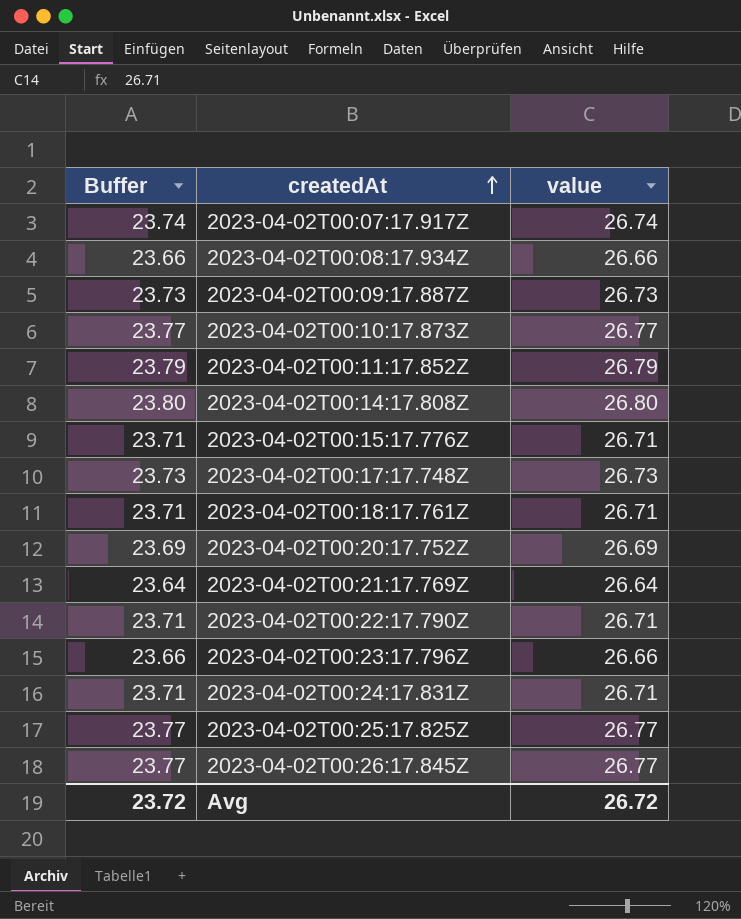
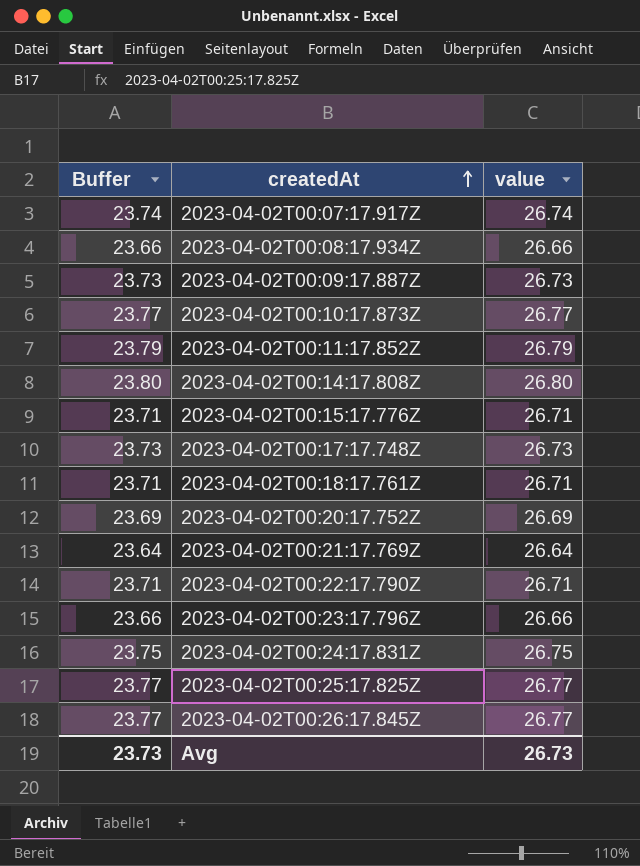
2023-04-02T00:24:17.831Z | Buffer: 23.71 -> 23.75
2023-04-02T00:24:17.831Z | value: 26.71 -> 26.75
Avg | Buffer: 23.72 -> 23.73
Avg | value: 26.72 -> 26.73

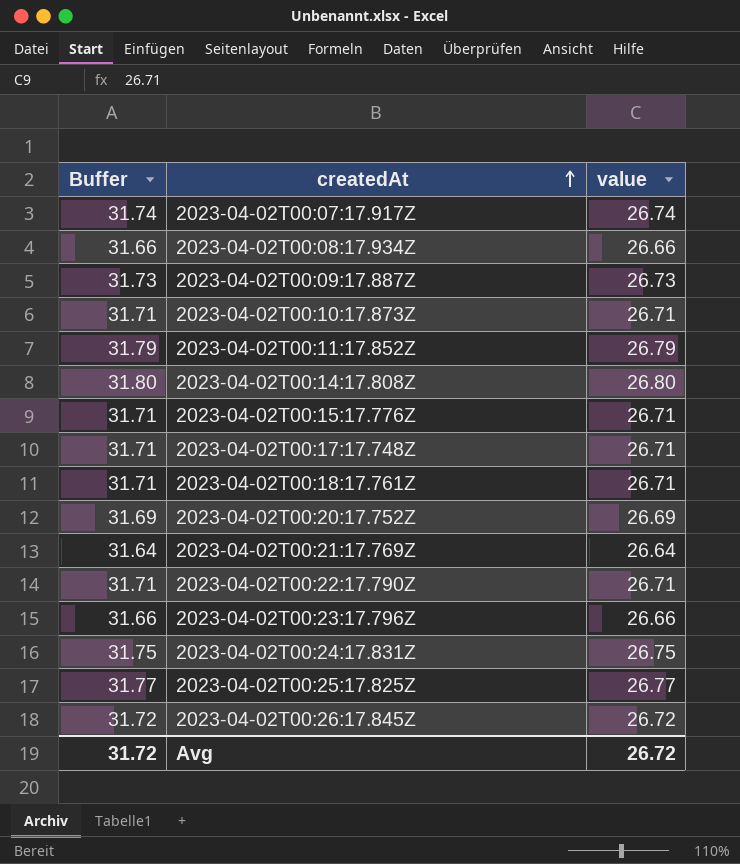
column Buffer | formula: [value] - 3 -> [value] + 5
2023-04-02T00:10:17.873Z | value: 26.77 -> 26.71
2023-04-02T00:17:17.748Z | value: 26.73 -> 26.71
2023-04-02T00:26:17.845Z | value: 26.77 -> 26.72
Avg | Buffer: 23.73 -> 31.72
Avg | value: 26.73 -> 26.72

